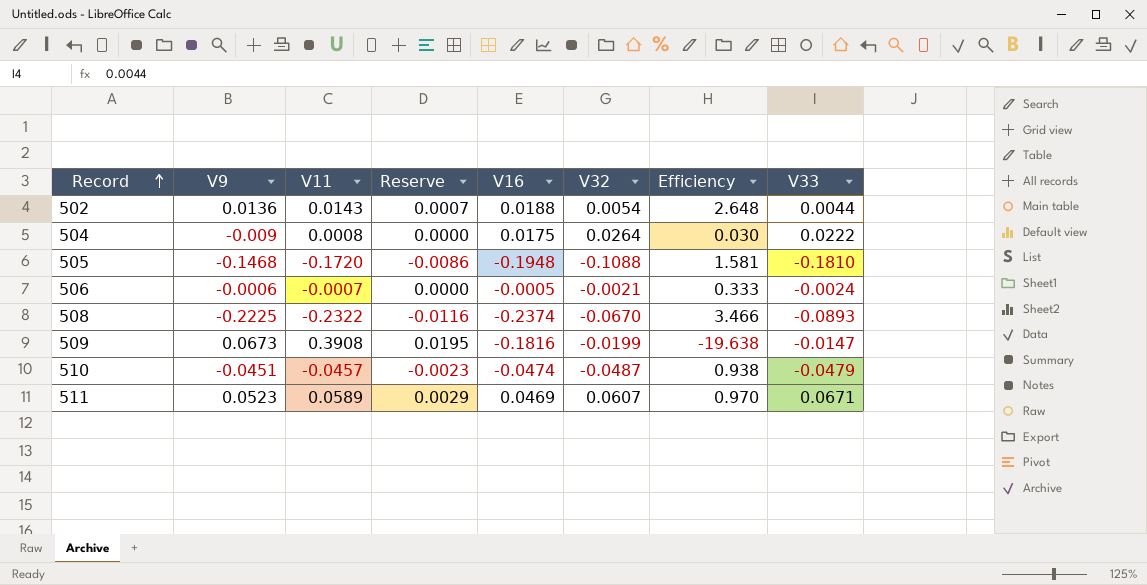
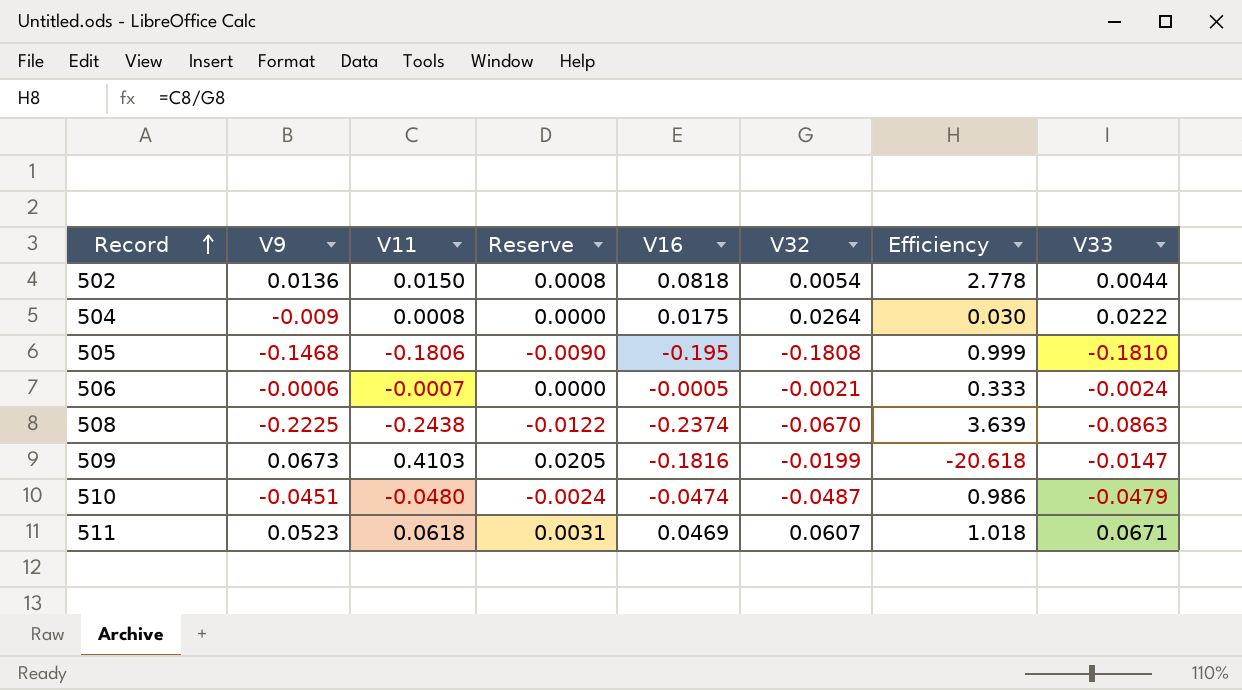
502 | V11: 0.0143 -> 0.0150
502 | Reserve: 0.0007 -> 0.0008
502 | V16: 0.0188 -> 0.0818
502 | Efficiency: 2.648 -> 2.778
505 | V11: -0.1720 -> -0.1806
505 | Reserve: -0.0086 -> -0.0090
505 | V16: -0.1948 -> -0.195
505 | V32: -0.1088 -> -0.1808
505 | Efficiency: 1.581 -> 0.999
508 | V11: -0.2322 -> -0.2438
508 | Reserve: -0.0116 -> -0.0122
508 | Efficiency: 3.466 -> 3.639
508 | V33: -0.0893 -> -0.0863
509 | V11: 0.3908 -> 0.4103
509 | Reserve: 0.0195 -> 0.0205
509 | Efficiency: -19.638 -> -20.618
510 | V11: -0.0457 -> -0.0480
510 | Reserve: -0.0023 -> -0.0024
510 | Efficiency: 0.938 -> 0.986
511 | V11: 0.0589 -> 0.0618
511 | Reserve: 0.0029 -> 0.0031
511 | Efficiency: 0.970 -> 1.018

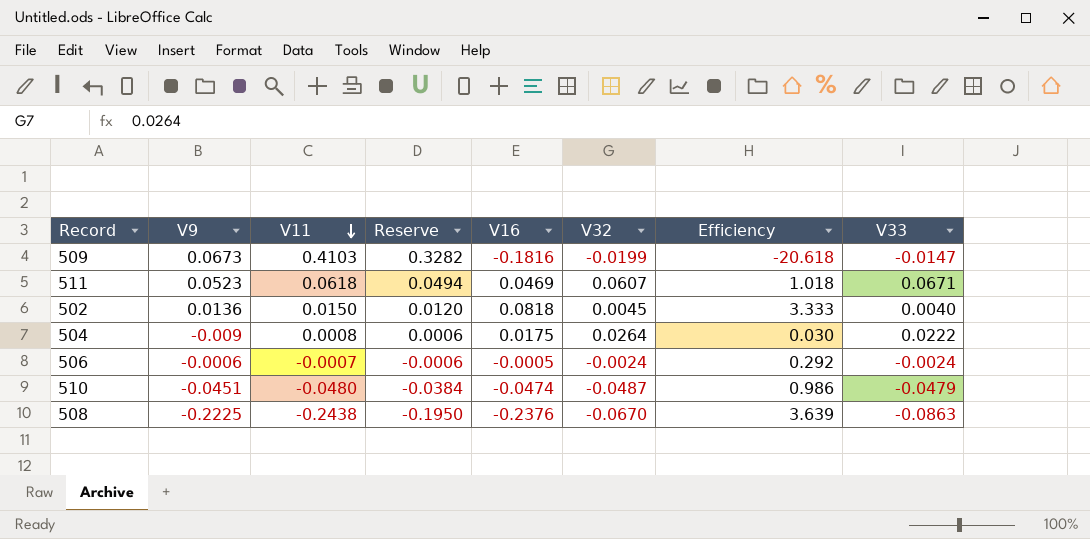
row order: Record ascending -> V11 descending
column Reserve | formula: [V11] * 0.05 -> [V11] * 0.8
row 505: -0.1468 | -0.1806 | -0.0090 | -0.195 | -0.1808 | 0.999 | -0.1810 -> none
502 | V32: 0.0054 -> 0.0045
502 | Efficiency: 2.778 -> 3.333
502 | V33: 0.0044 -> 0.0040
506 | V32: -0.0021 -> -0.0024
506 | Efficiency: 0.333 -> 0.292
508 | V16: -0.2374 -> -0.2376

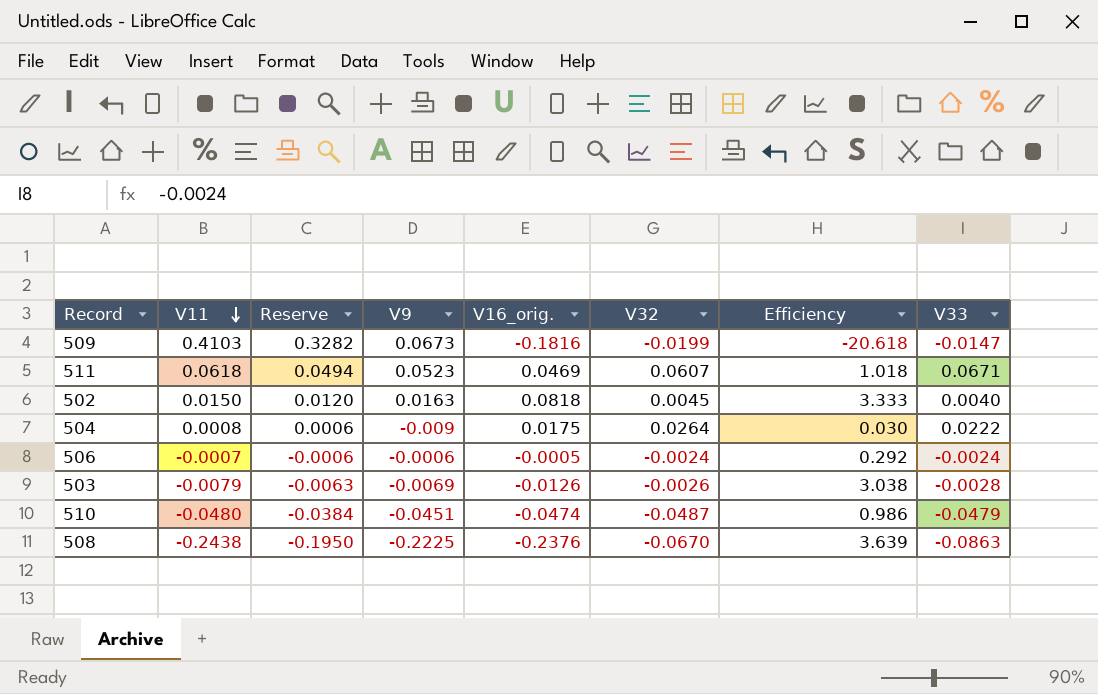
column V9 | position: 2 -> 4
column name: V16 -> V16_orig.
502 | V9: 0.0136 -> 0.0163
row 503: none -> -0.0079 | -0.0063 | -0.0069 | -0.0126 | -0.0026 | 3.038 | -0.0028

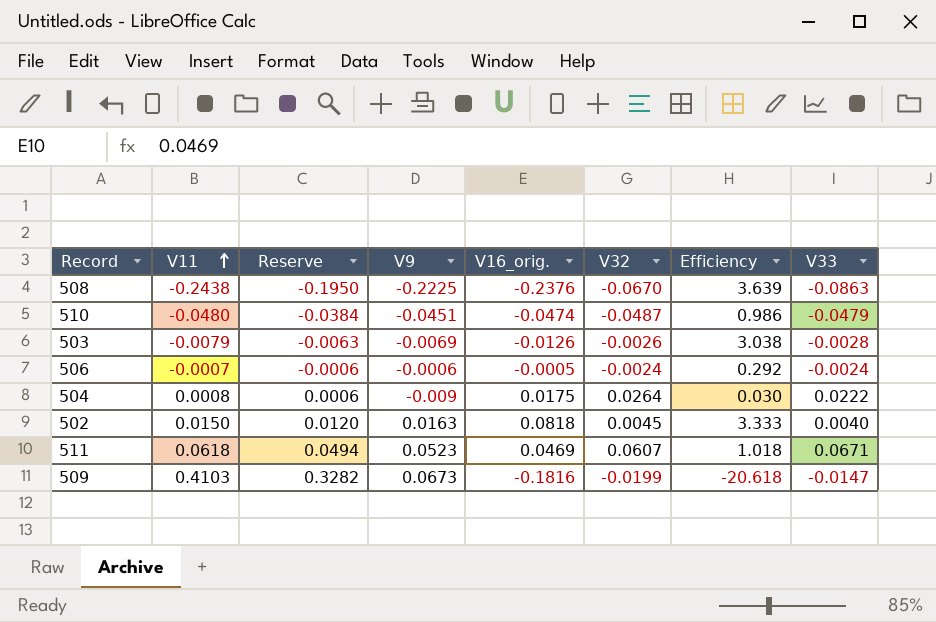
row order: V11 descending -> V11 ascending

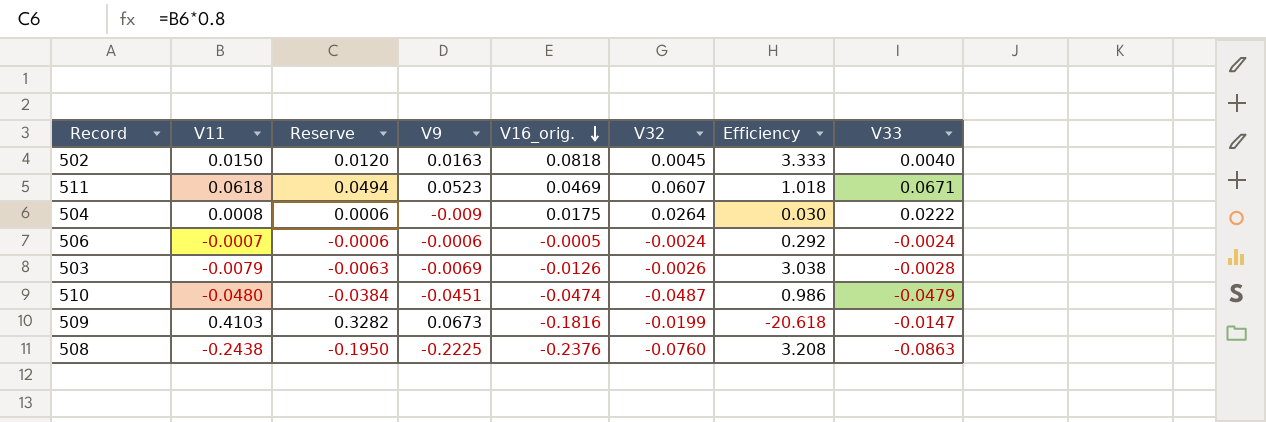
row order: V11 ascending -> V16_orig. descending
508 | V32: -0.0670 -> -0.0760
508 | Efficiency: 3.639 -> 3.208

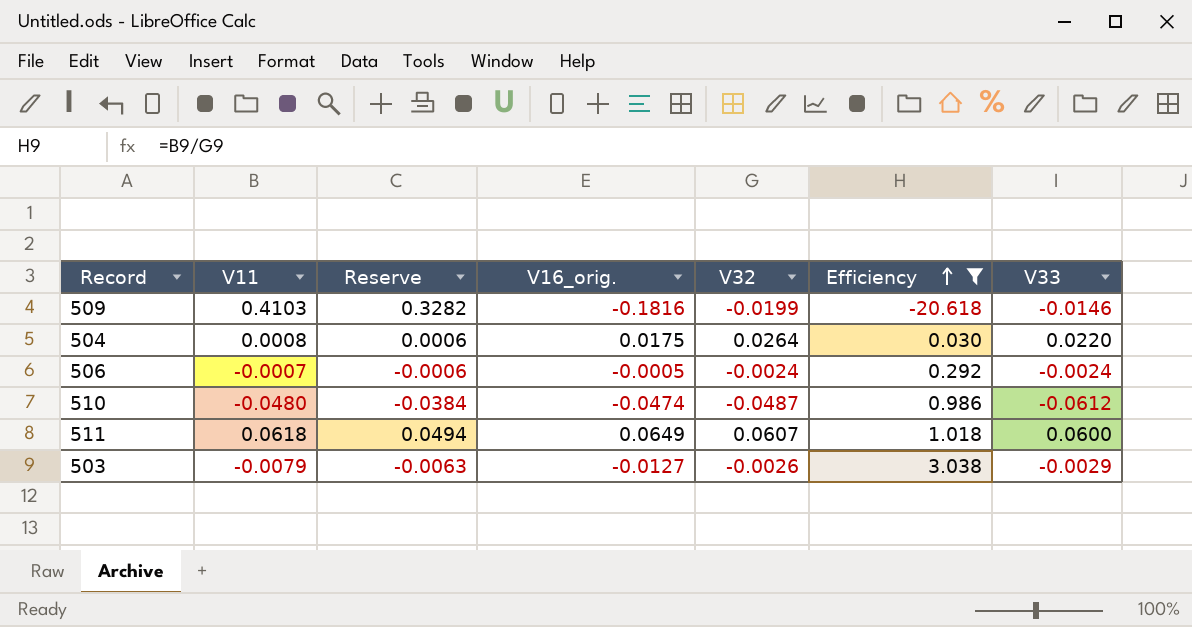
filter: none -> Efficiency <= 3.038
row order: V16_orig. descending -> Efficiency ascending
column V9 | position: 4 -> none
509 | V33: -0.0147 -> -0.0146
504 | V33: 0.0222 -> 0.0220
510 | V33: -0.0479 -> -0.0612
511 | V16_orig.: 0.0469 -> 0.0649
511 | V33: 0.0671 -> 0.0600
503 | V16_orig.: -0.0126 -> -0.0127
503 | V33: -0.0028 -> -0.0029

